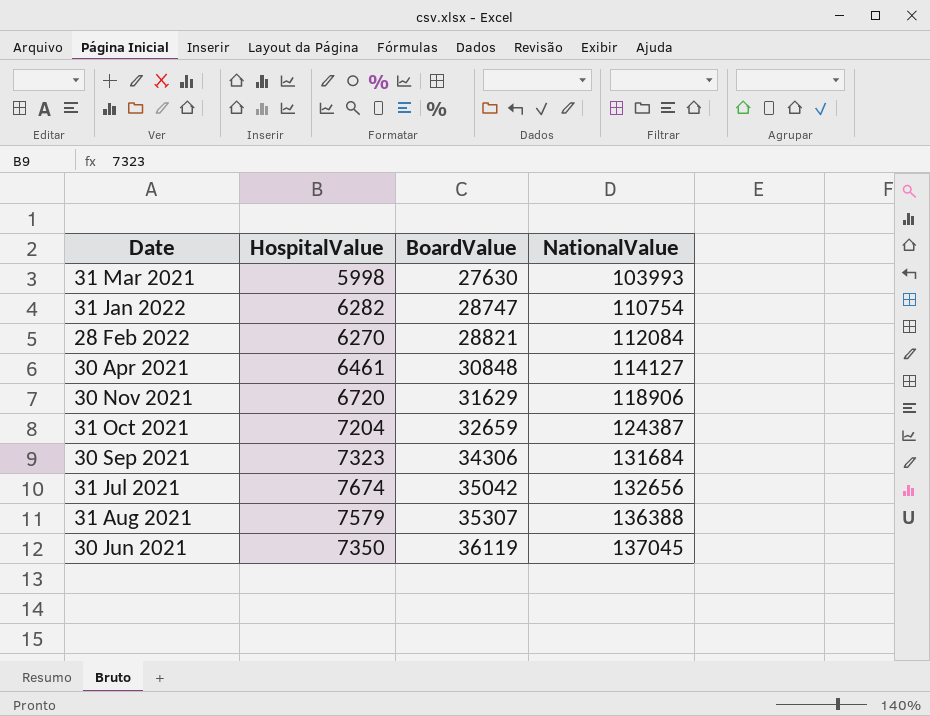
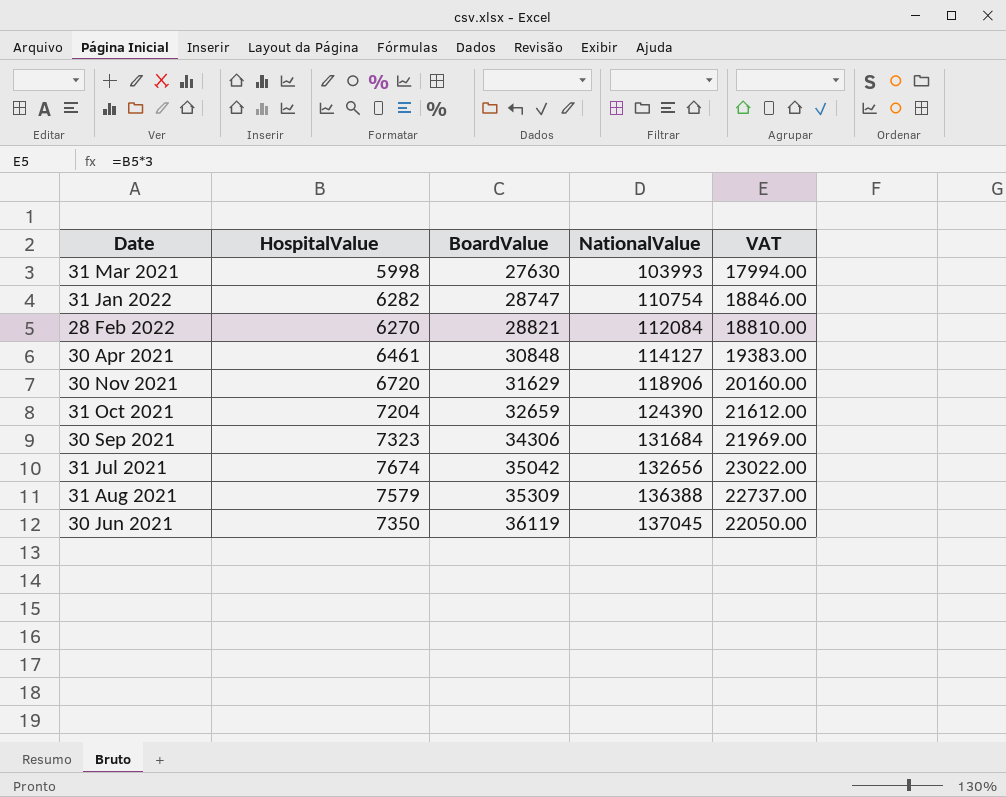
column VAT | formula: none -> [HospitalValue] * 3
31 Oct 2021 | NationalValue: 124387 -> 124390
31 Aug 2021 | BoardValue: 35307 -> 35309

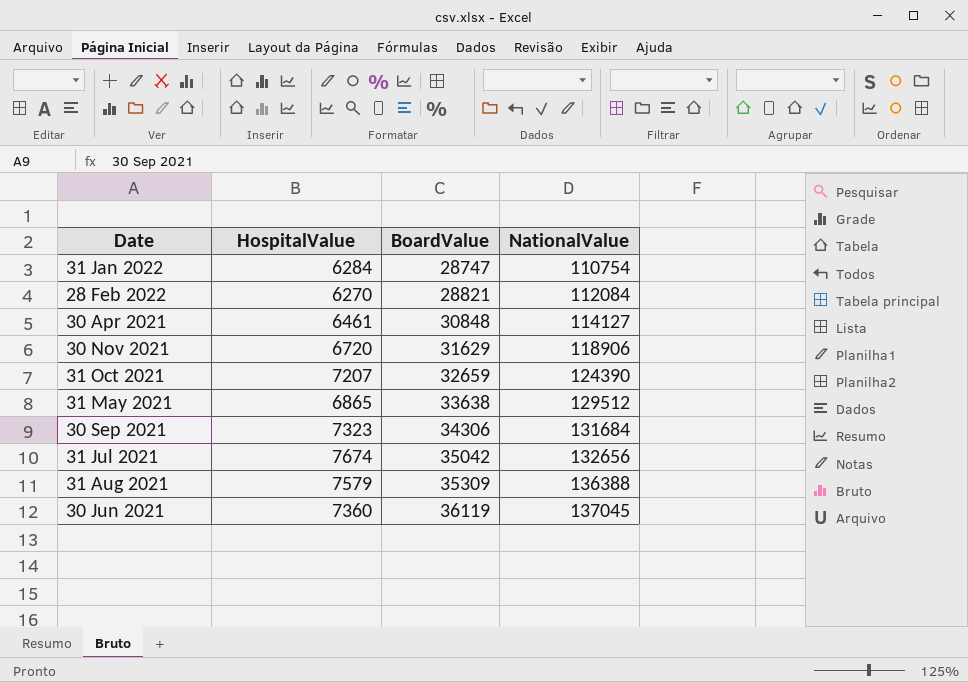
column VAT | formula: [HospitalValue] * 3 -> none
row 31 Mar 2021: 5998 | 27630 | 103993 | 17994.00 -> none
31 Jan 2022 | HospitalValue: 6282 -> 6284
31 Oct 2021 | HospitalValue: 7204 -> 7207
row 31 May 2021: none -> 6865 | 33638 | 129512
30 Jun 2021 | HospitalValue: 7350 -> 7360

